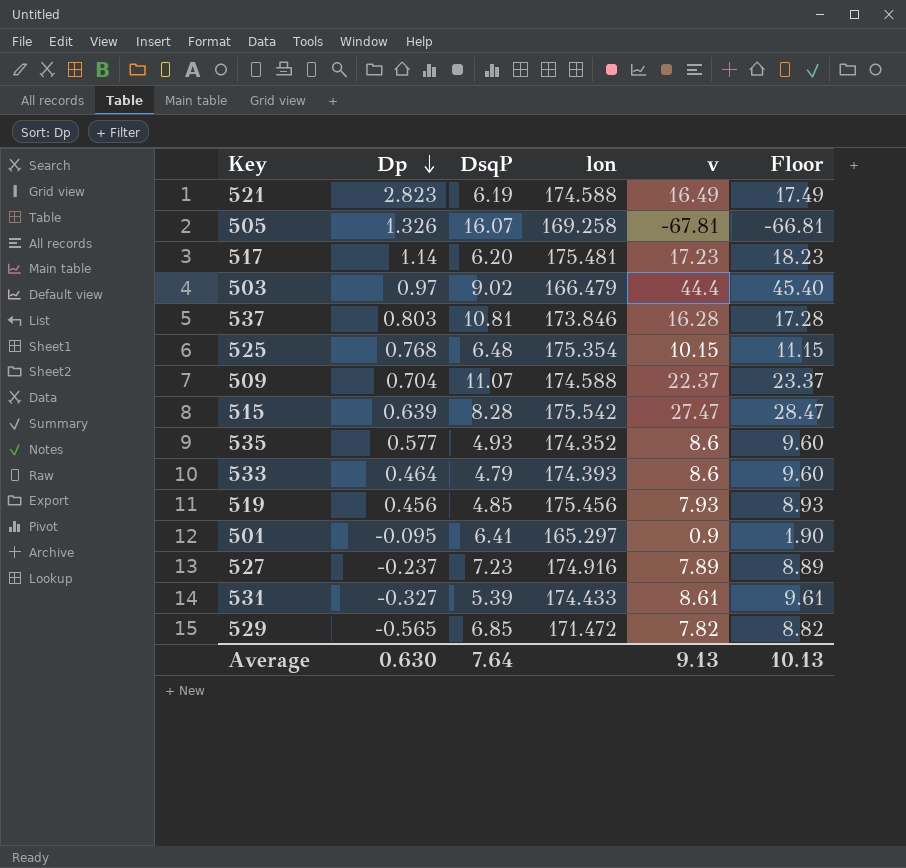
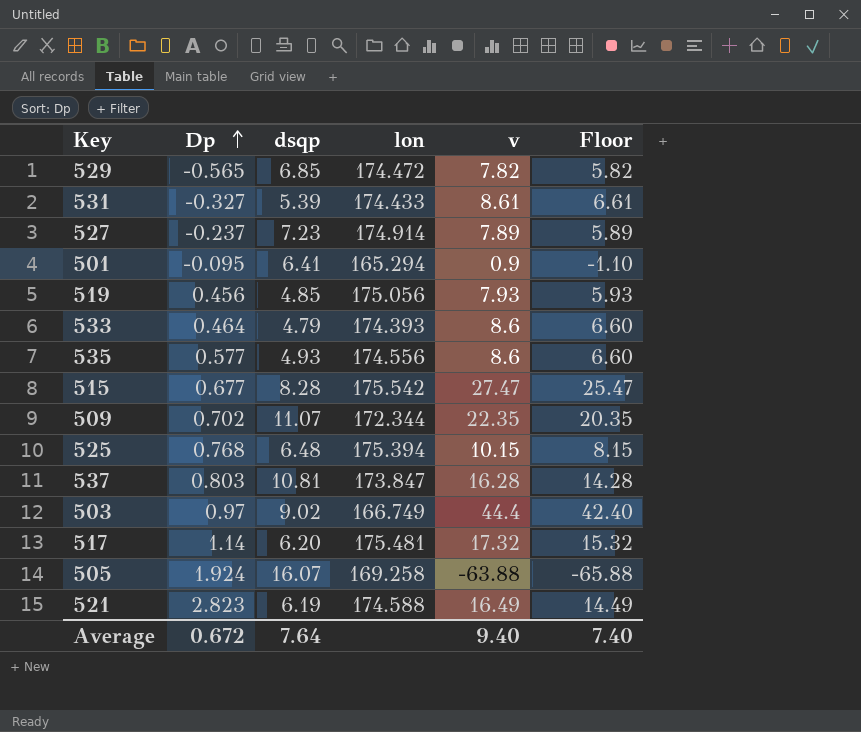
row order: Dp descending -> Dp ascending
column name: DsqP -> dsqp
column Floor | formula: [v] + 1 -> [v] - 2
529 | lon: 171.472 -> 174.472
527 | lon: 174.916 -> 174.914
501 | lon: 165.297 -> 165.294
519 | lon: 175.456 -> 175.056
535 | lon: 174.352 -> 174.556
515 | Dp: 0.639 -> 0.677
509 | Dp: 0.704 -> 0.702
509 | lon: 174.588 -> 172.344
509 | v: 22.37 -> 22.35
525 | lon: 175.354 -> 175.394
537 | lon: 173.846 -> 173.847
503 | lon: 166.479 -> 166.749
517 | v: 17.23 -> 17.32
505 | Dp: 1.326 -> 1.924
505 | v: -67.81 -> -63.88
Average | Dp: 0.630 -> 0.672
Average | v: 9.13 -> 9.40
Average | Floor: 10.13 -> 7.40

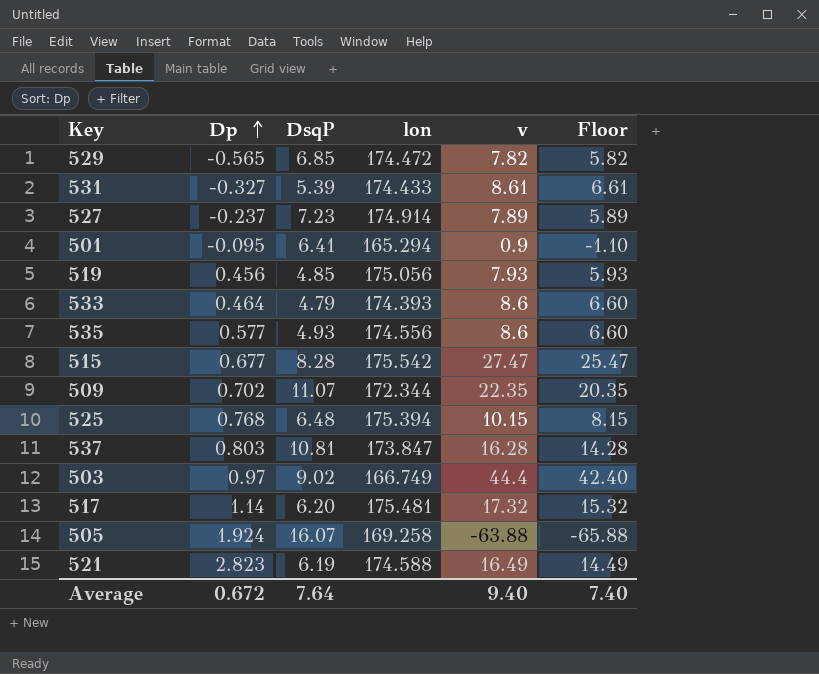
column name: dsqp -> DsqP

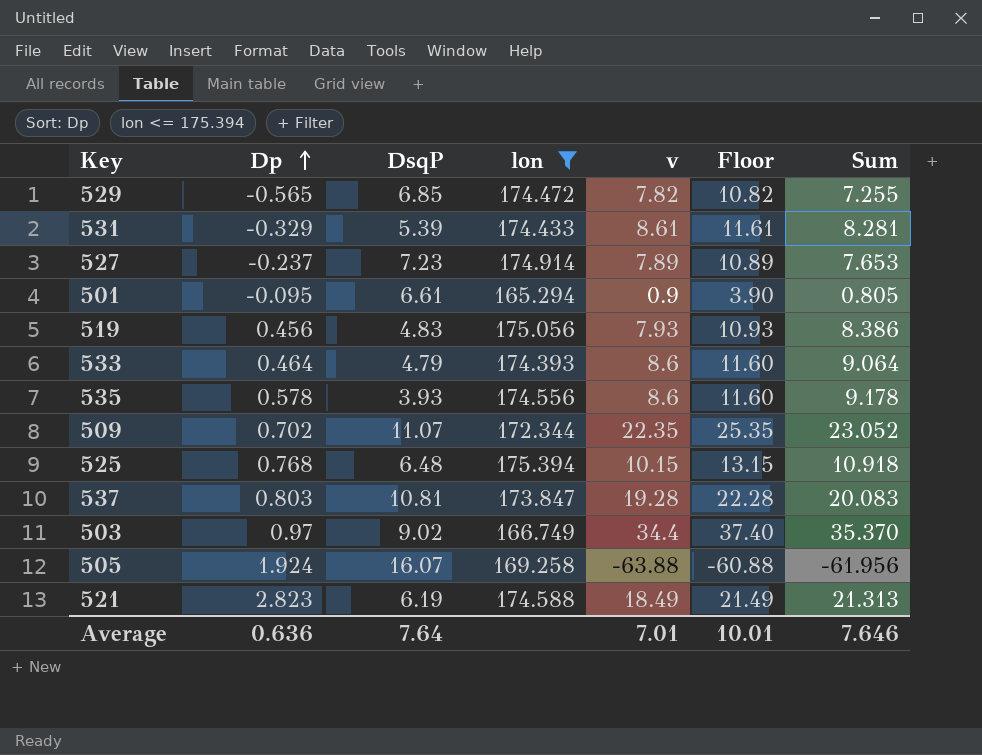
filter: none -> lon <= 175.394
column Floor | formula: [v] - 2 -> [v] + 3
column Sum | formula: none -> [Dp] + [v]
531 | Dp: -0.327 -> -0.329
501 | DsqP: 6.41 -> 6.61
519 | DsqP: 4.85 -> 4.83
535 | Dp: 0.577 -> 0.578
535 | DsqP: 4.93 -> 3.93
537 | v: 16.28 -> 19.28
503 | v: 44.4 -> 34.4
521 | v: 16.49 -> 18.49
Average | Dp: 0.672 -> 0.636
Average | v: 9.40 -> 7.01
Average | Floor: 7.40 -> 10.01

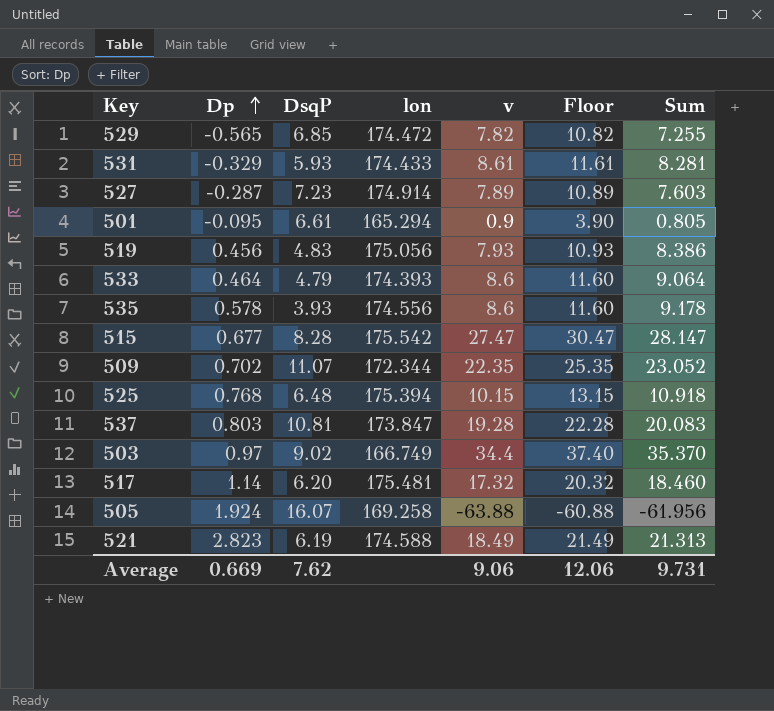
filter: lon <= 175.394 -> none
531 | DsqP: 5.39 -> 5.93
527 | Dp: -0.237 -> -0.287
527 | Sum: 7.653 -> 7.603
Average | Dp: 0.636 -> 0.669
Average | DsqP: 7.64 -> 7.62
Average | v: 7.01 -> 9.06
Average | Floor: 10.01 -> 12.06
Average | Sum: 7.646 -> 9.731

